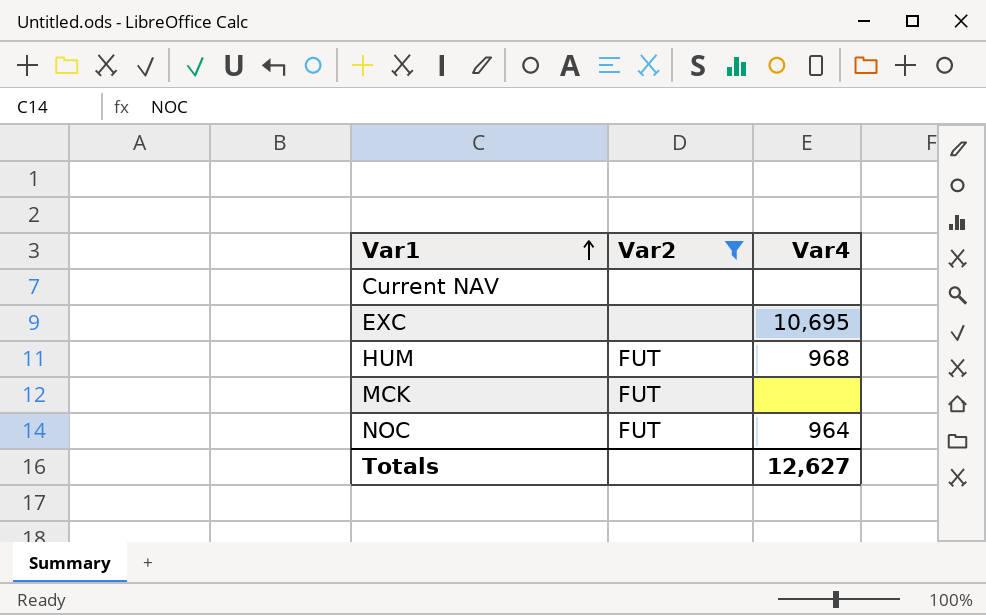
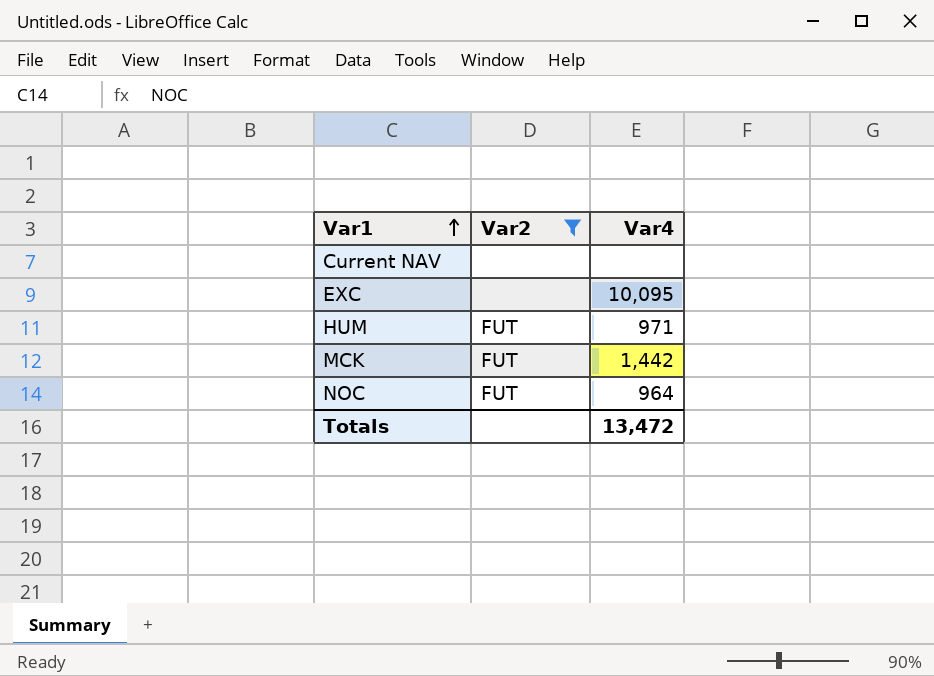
EXC | Var4: 10,695 -> 10,095
HUM | Var4: 968 -> 971
MCK | Var4: none -> 1,442
Totals | Var4: 12,627 -> 13,472

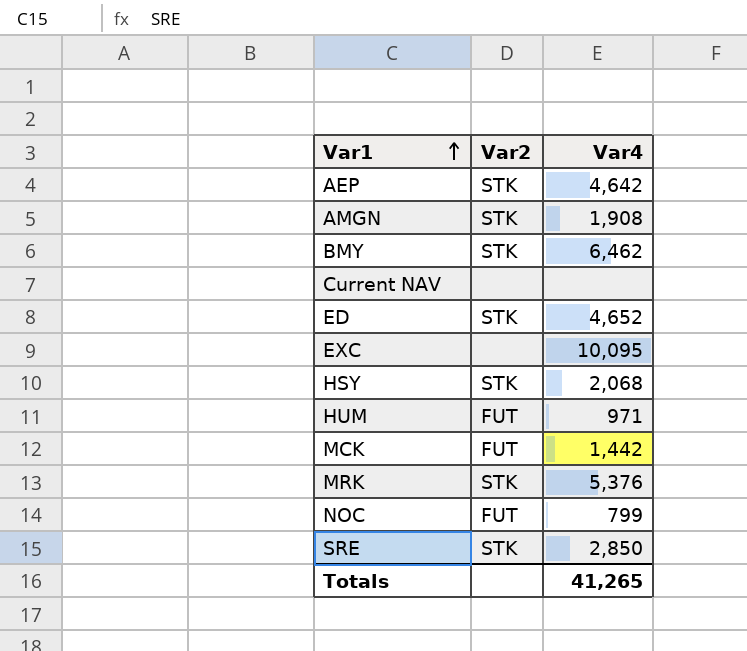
filter: Var2 != STK -> none
NOC | Var4: 964 -> 799
Totals | Var4: 13,472 -> 41,265

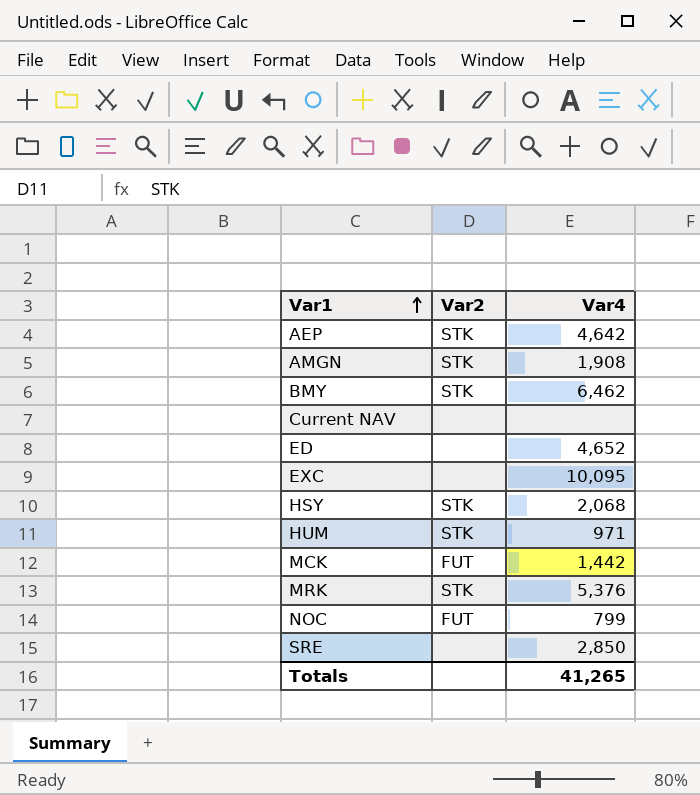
ED | Var2: STK -> none
HUM | Var2: FUT -> STK
SRE | Var2: STK -> none

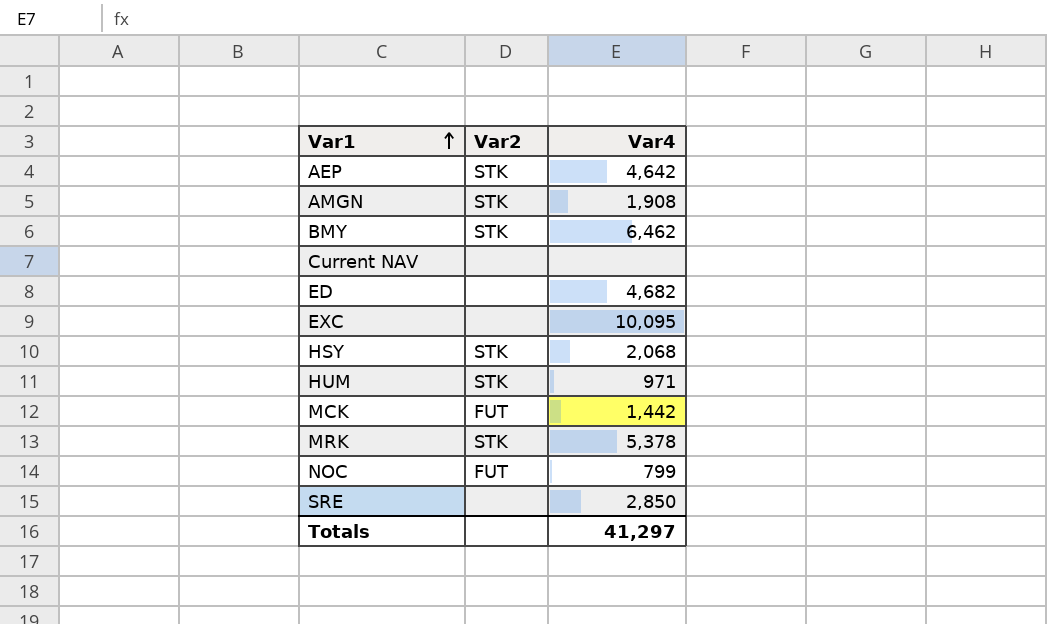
ED | Var4: 4,652 -> 4,682
MRK | Var4: 5,376 -> 5,378
Totals | Var4: 41,265 -> 41,297

